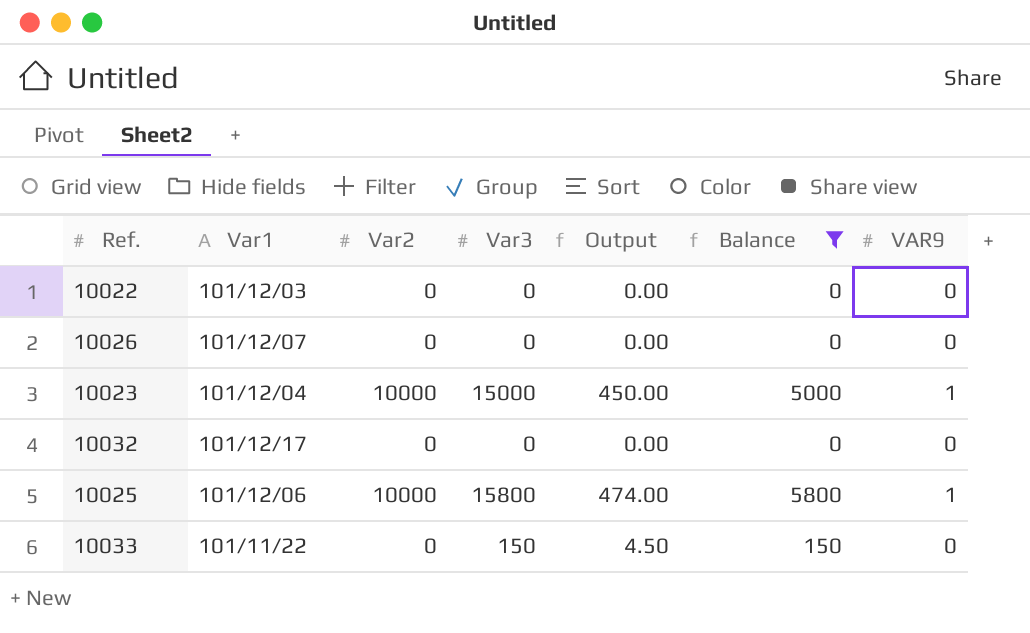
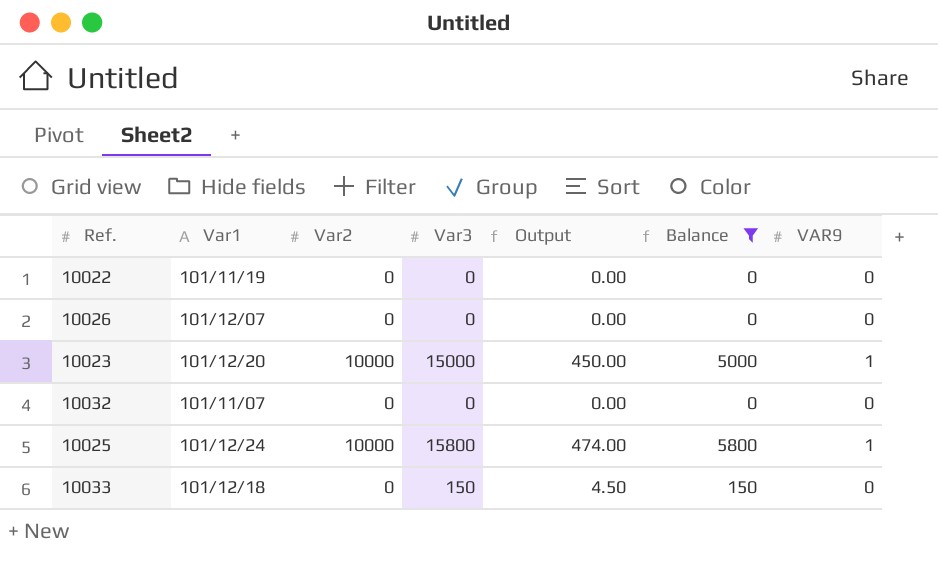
10022 | Var1: 101/12/03 -> 101/11/19
10023 | Var1: 101/12/04 -> 101/12/20
10032 | Var1: 101/12/17 -> 101/11/07
10025 | Var1: 101/12/06 -> 101/12/24
10033 | Var1: 101/11/22 -> 101/12/18

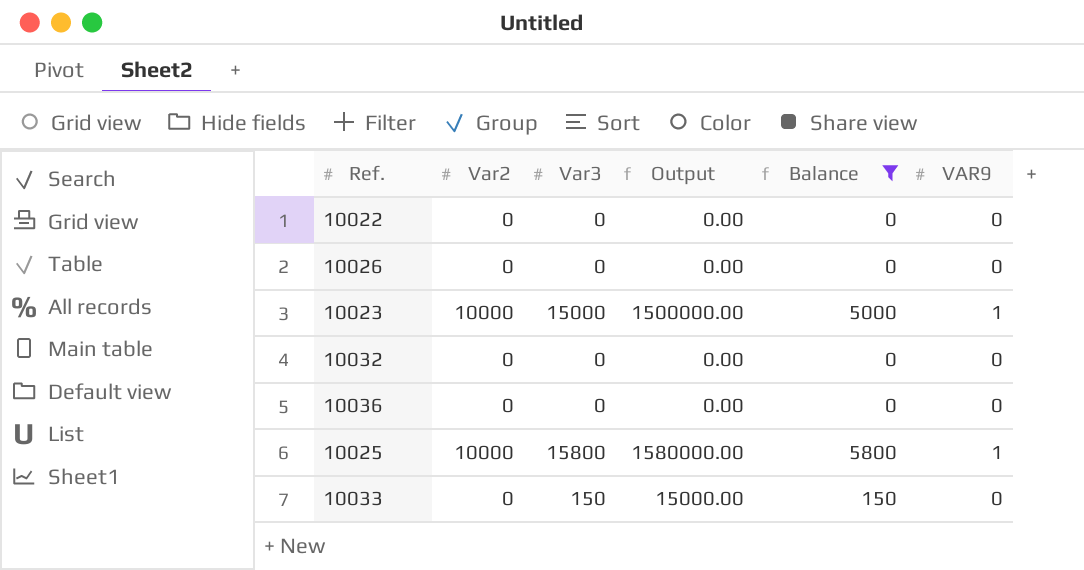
column Var1 | position: 2 -> none
column Output | formula: [Var3] * 0.03 -> [Var3] * 100
row 10036: none -> 0 | 0 | 0.00 | 0 | 0

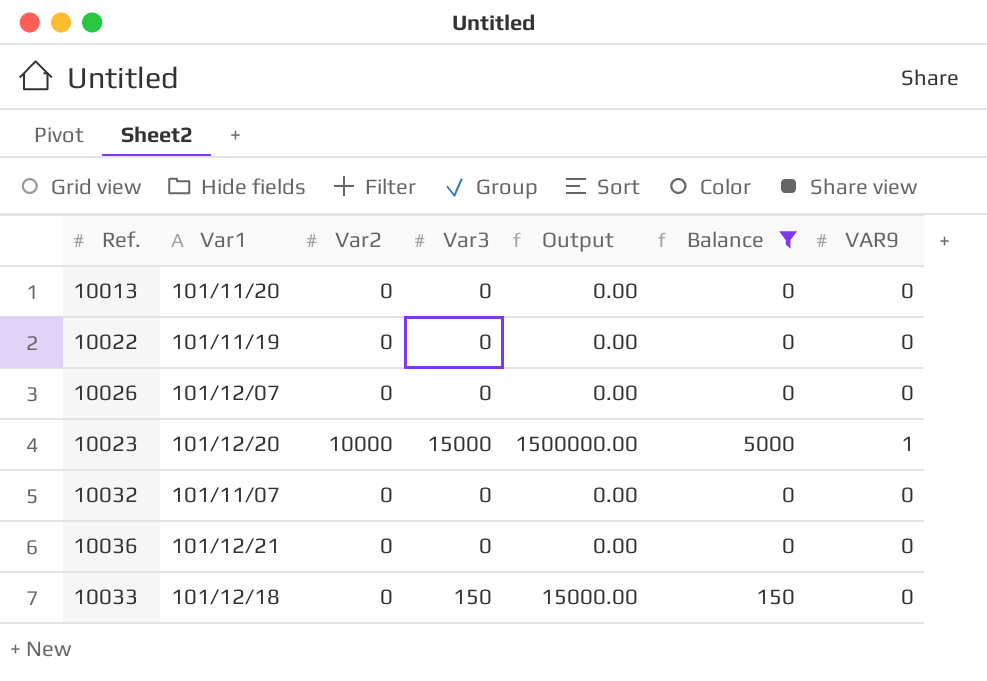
column Var1 | position: none -> 2
row 10025: 10000 | 15800 | 1580000.00 | 5800 | 1 -> none
row 10013: none -> 101/11/20 | 0 | 0 | 0.00 | 0 | 0

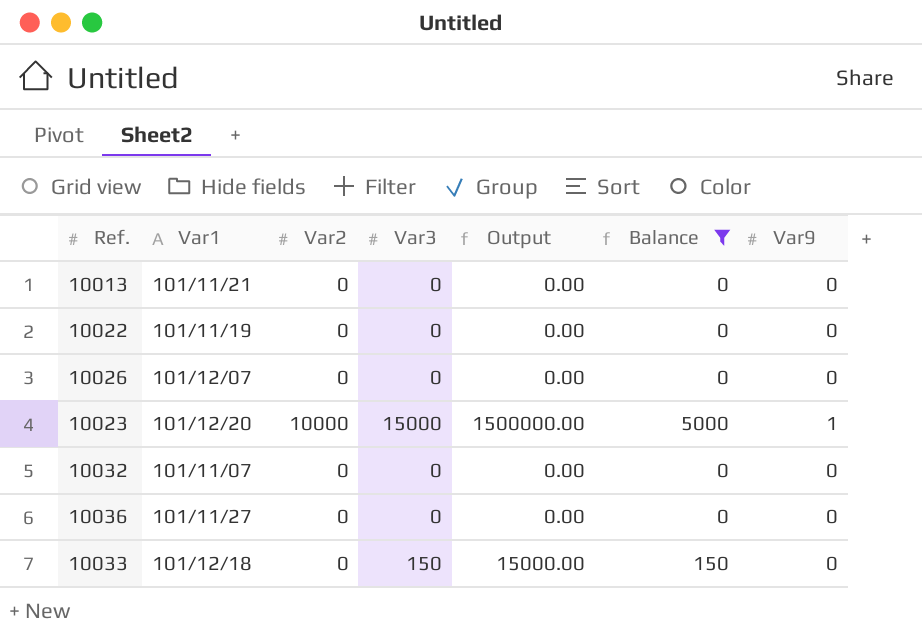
column name: VAR9 -> Var9
10013 | Var1: 101/11/20 -> 101/11/21
10036 | Var1: 101/12/21 -> 101/11/27

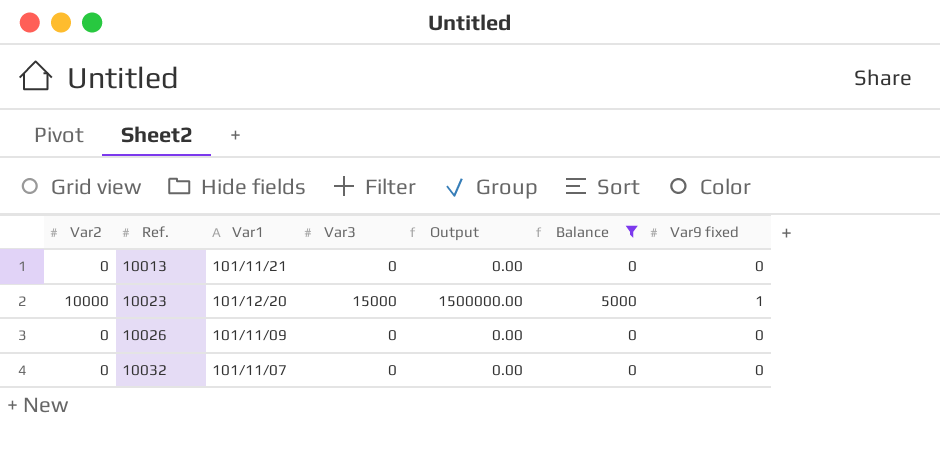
row order: none -> Ref. ascending
column Var2 | position: 3 -> 1
column name: Var9 -> Var9 fixed
row 10022: 101/11/19 | 0 | 0 | 0.00 | 0 | 0 -> none
row 10036: 101/11/27 | 0 | 0 | 0.00 | 0 | 0 -> none
row 10033: 101/12/18 | 0 | 150 | 15000.00 | 150 | 0 -> none
10026 | Var1: 101/12/07 -> 101/11/09

